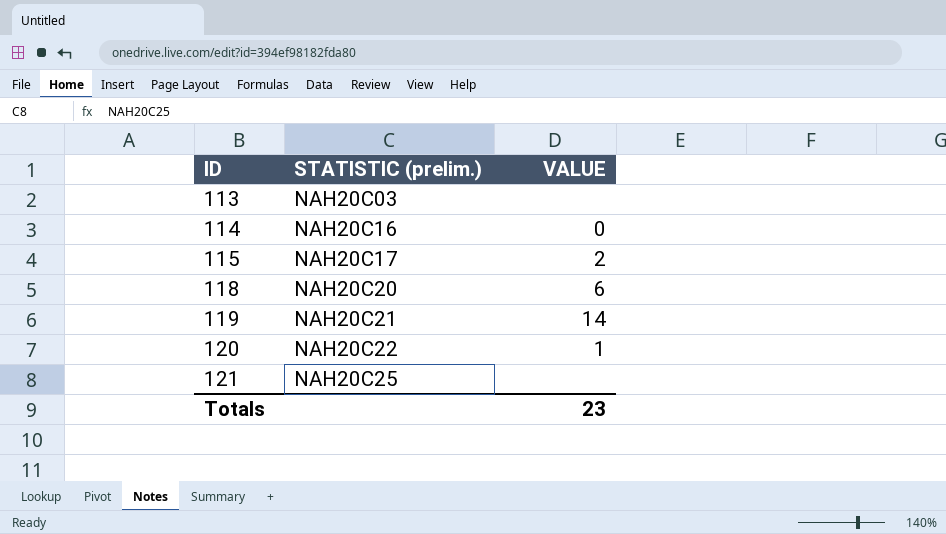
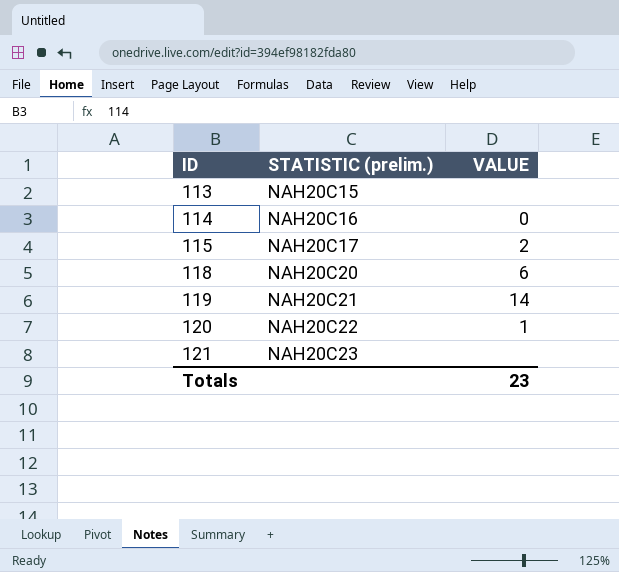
113 | STATISTIC (prelim.): NAH20C03 -> NAH20C15
121 | STATISTIC (prelim.): NAH20C25 -> NAH20C23

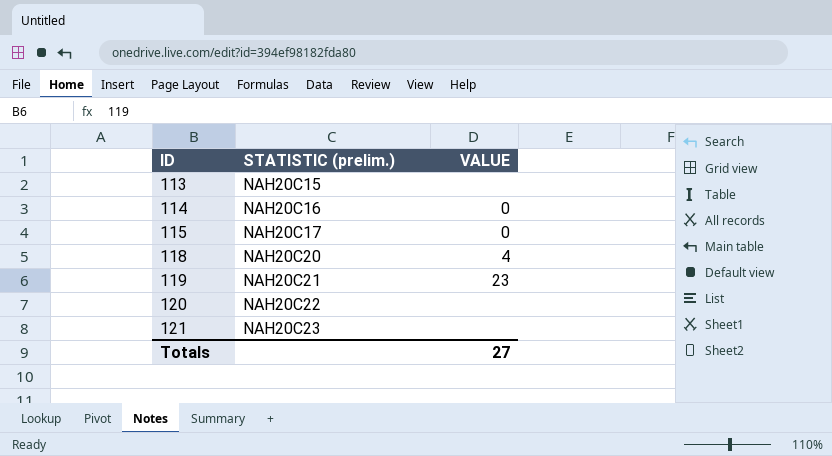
115 | VALUE: 2 -> 0
118 | VALUE: 6 -> 4
119 | VALUE: 14 -> 23
120 | VALUE: 1 -> none
Totals | VALUE: 23 -> 27

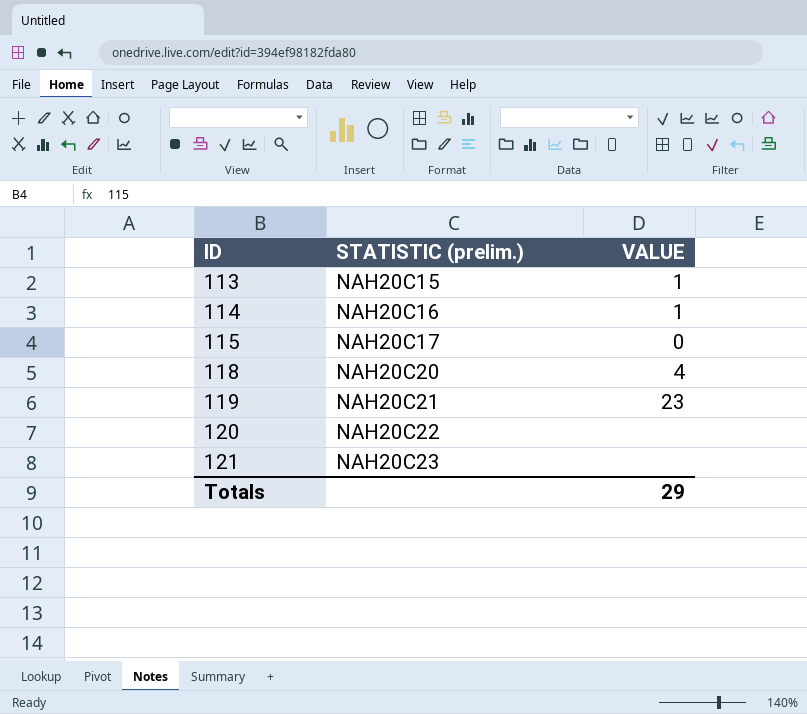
113 | VALUE: none -> 1
114 | VALUE: 0 -> 1
Totals | VALUE: 27 -> 29

